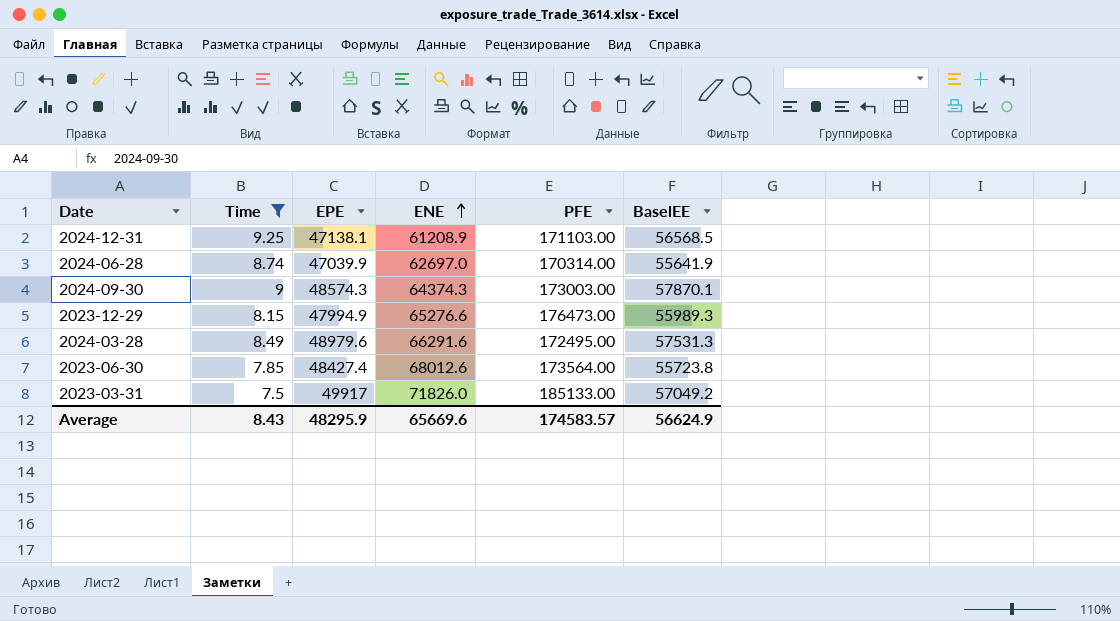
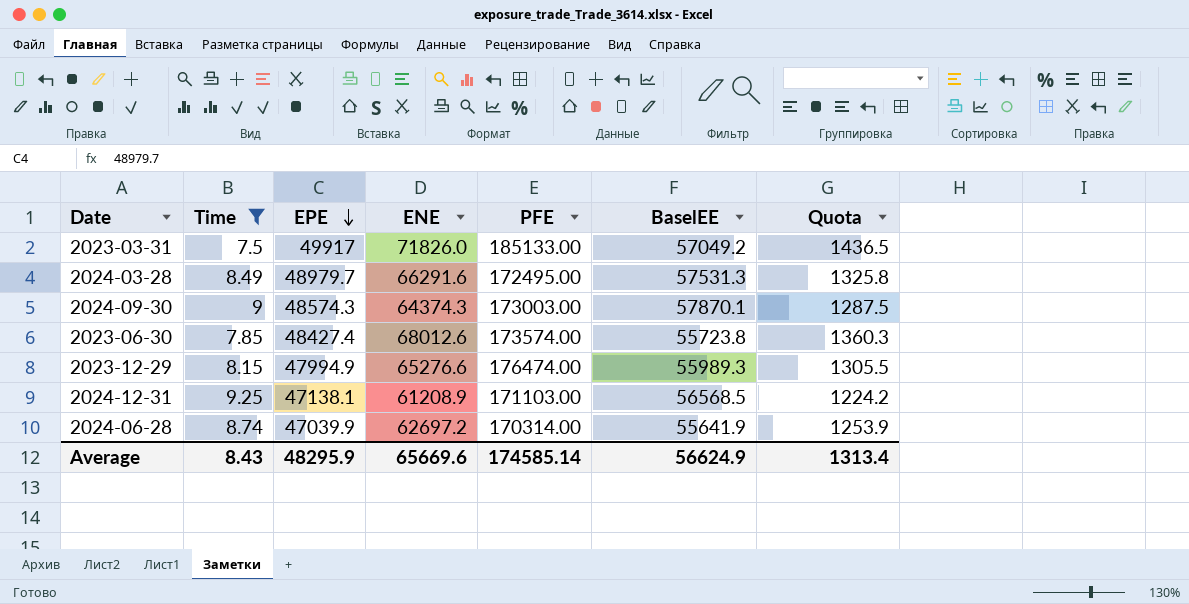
row order: ENE ascending -> EPE descending
column Quota | formula: none -> [ENE] * 0.02
2024-03-28 | EPE: 48979.6 -> 48979.7
2023-06-30 | PFE: 173564.00 -> 173574.00
2023-12-29 | PFE: 176473.00 -> 176474.00
2024-06-28 | ENE: 62697.0 -> 62697.2
Average | PFE: 174583.57 -> 174585.14

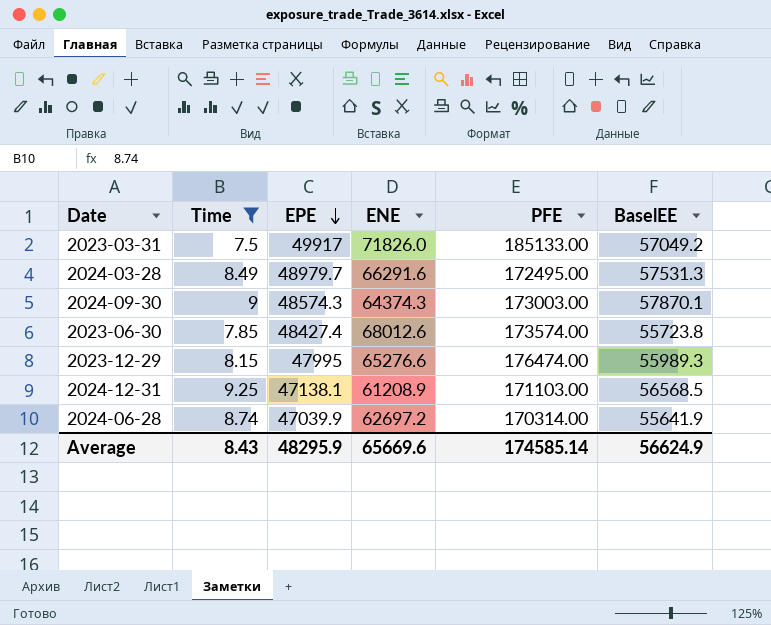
column Quota | formula: [ENE] * 0.02 -> none
2023-12-29 | EPE: 47994.9 -> 47995

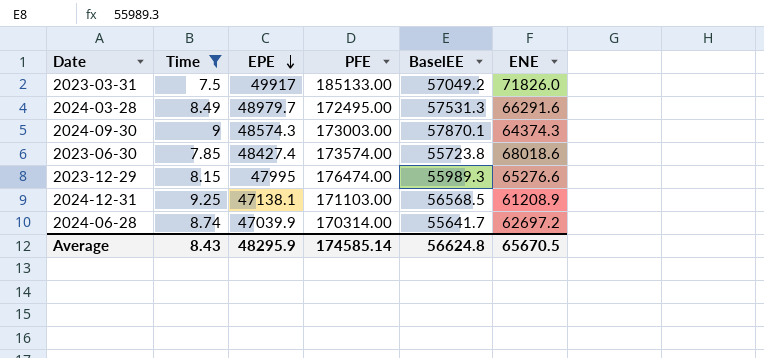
column ENE | position: 4 -> 6
2023-06-30 | ENE: 68012.6 -> 68018.6
2024-06-28 | BaselEE: 55641.9 -> 55641.7
Average | BaselEE: 56624.9 -> 56624.8
Average | ENE: 65669.6 -> 65670.5

